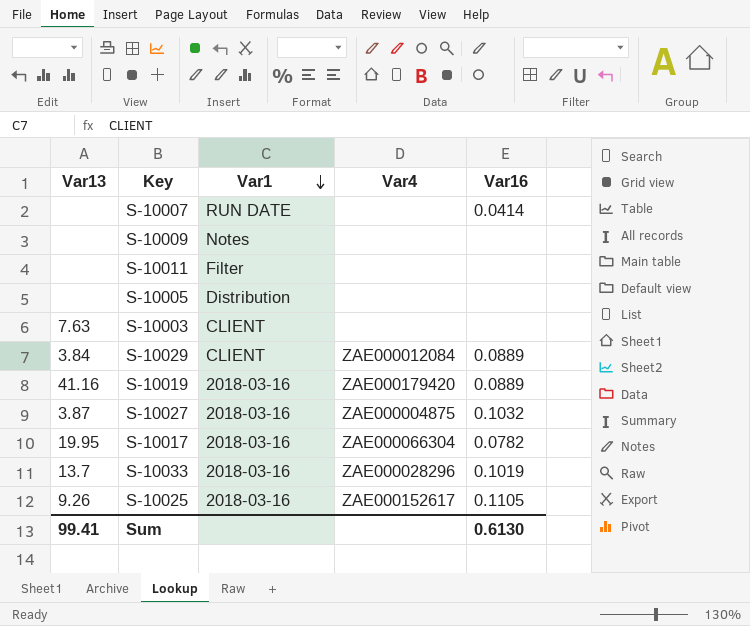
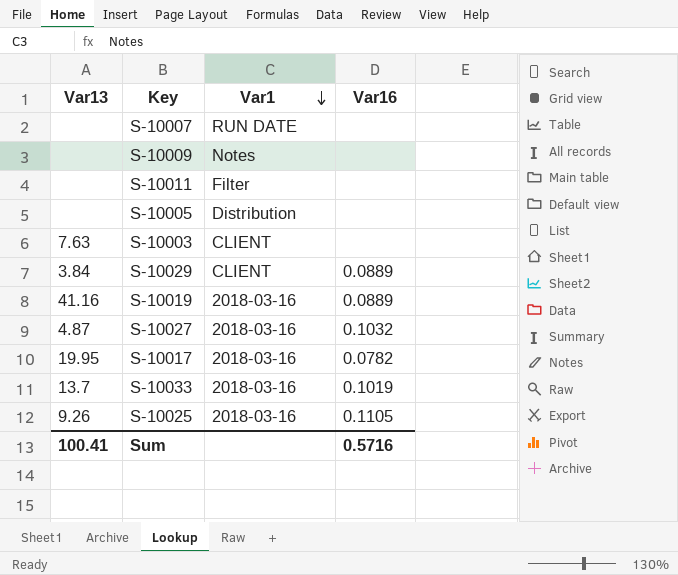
column Var4 | position: 4 -> none
S-10007 | Var16: 0.0414 -> none
S-10027 | Var13: 3.87 -> 4.87
Sum | Var13: 99.41 -> 100.41
Sum | Var16: 0.6130 -> 0.5716

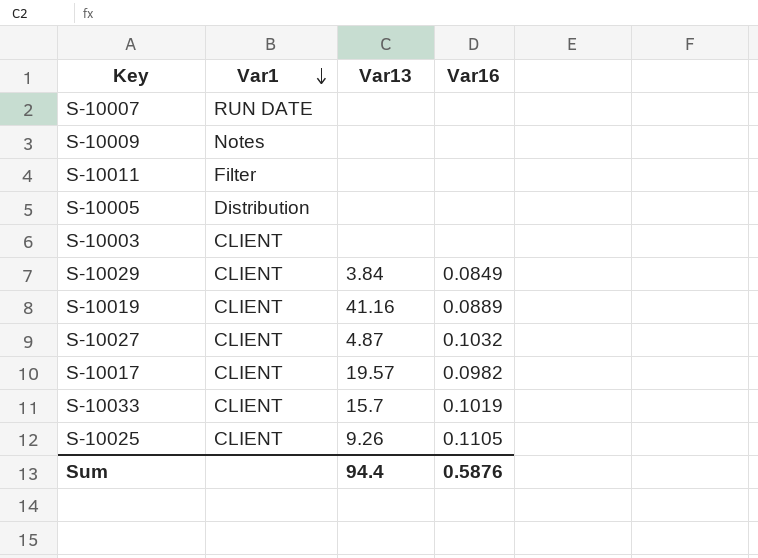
column Var13 | position: 1 -> 3
S-10003 | Var13: 7.63 -> none
S-10029 | Var16: 0.0889 -> 0.0849
S-10019 | Var1: 2018-03-16 -> CLIENT
S-10027 | Var1: 2018-03-16 -> CLIENT
S-10017 | Var1: 2018-03-16 -> CLIENT
S-10017 | Var13: 19.95 -> 19.57
S-10017 | Var16: 0.0782 -> 0.0982
S-10033 | Var1: 2018-03-16 -> CLIENT
S-10033 | Var13: 13.7 -> 15.7
S-10025 | Var1: 2018-03-16 -> CLIENT
Sum | Var13: 100.41 -> 94.4
Sum | Var16: 0.5716 -> 0.5876

